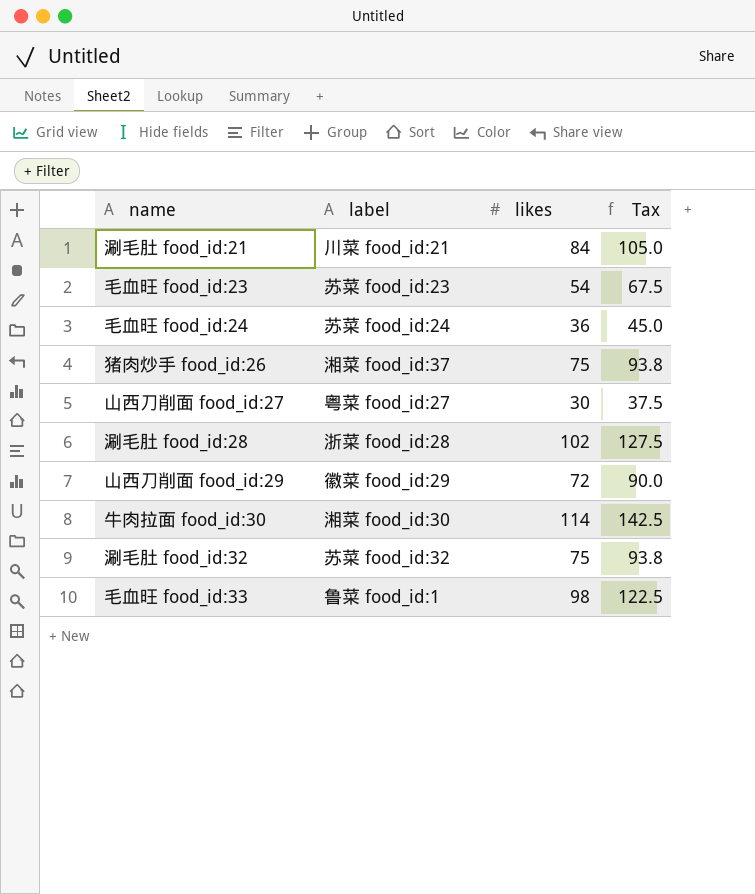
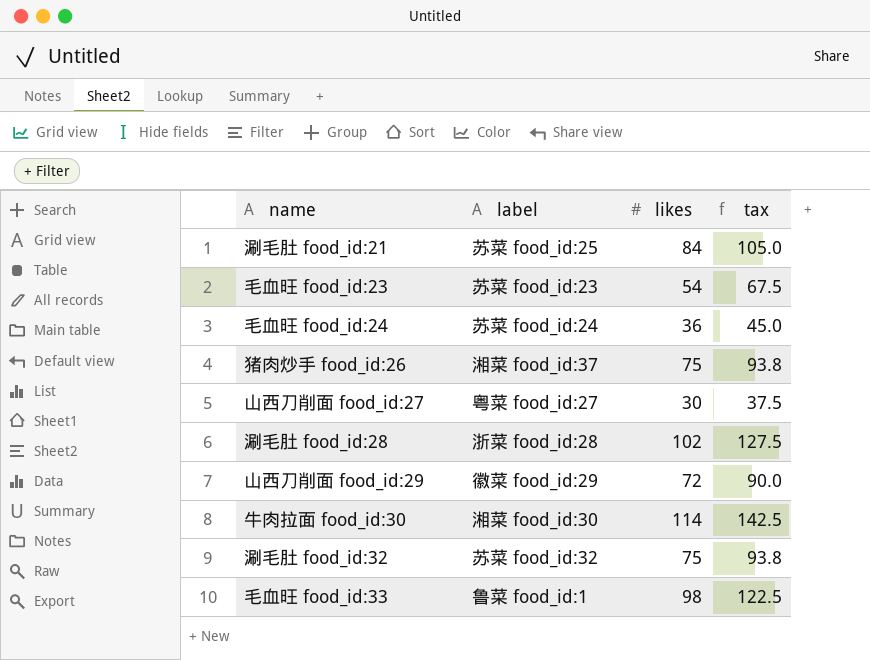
column name: Tax -> tax
涮毛肚 food_id:21 | label: 川菜 food_id:21 -> 苏菜 food_id:25

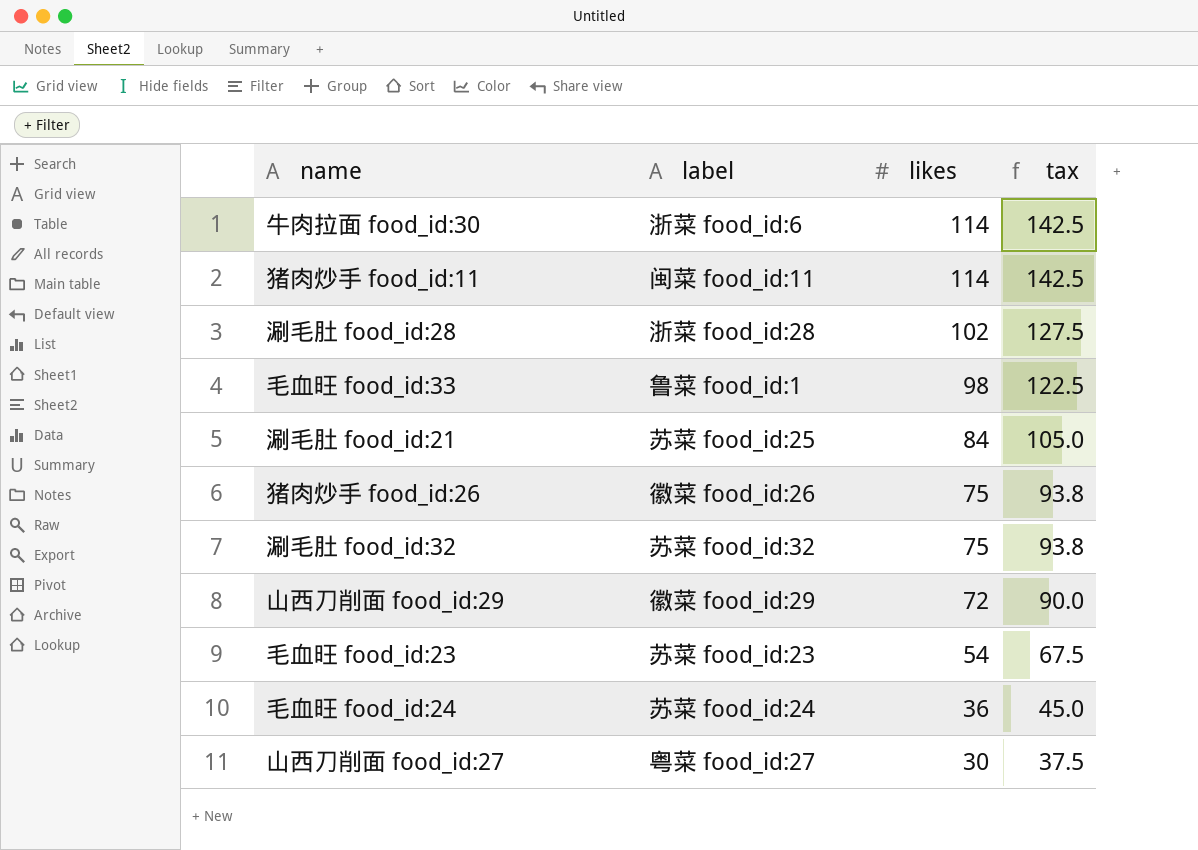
row order: none -> likes descending
牛肉拉面 food_id:30 | label: 湘菜 food_id:30 -> 浙菜 food_id:6
row 猪肉炒手 food_id:11: none -> 闽菜 food_id:11 | 114 | 142.5
猪肉炒手 food_id:26 | label: 湘菜 food_id:37 -> 徽菜 food_id:26

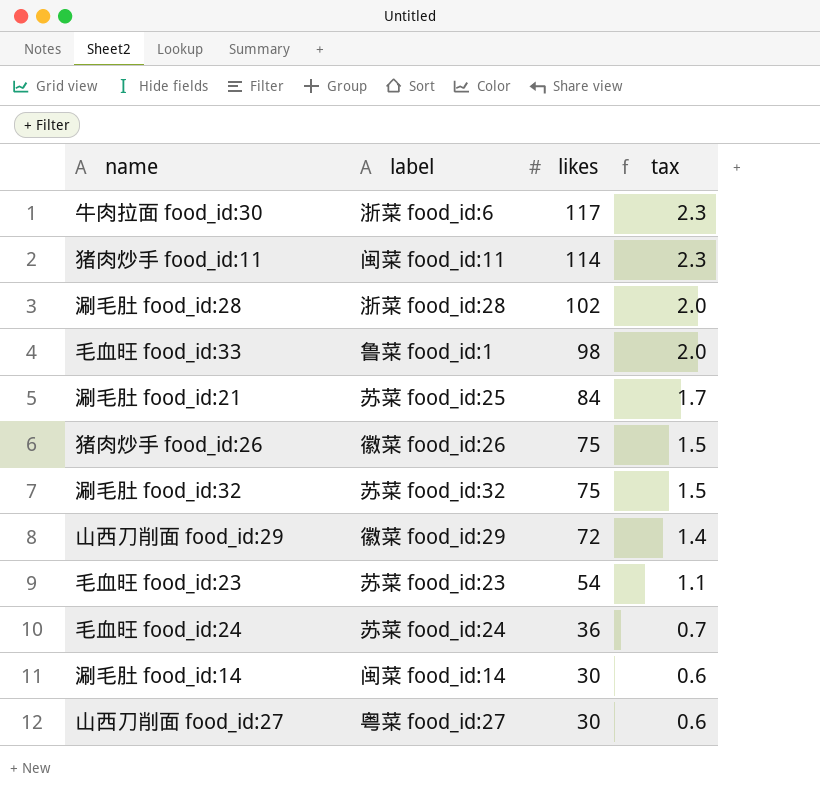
column tax | formula: [likes] * 1.25 -> [likes] * 0.02
牛肉拉面 food_id:30 | likes: 114 -> 117
row 涮毛肚 food_id:14: none -> 闽菜 food_id:14 | 30 | 0.6

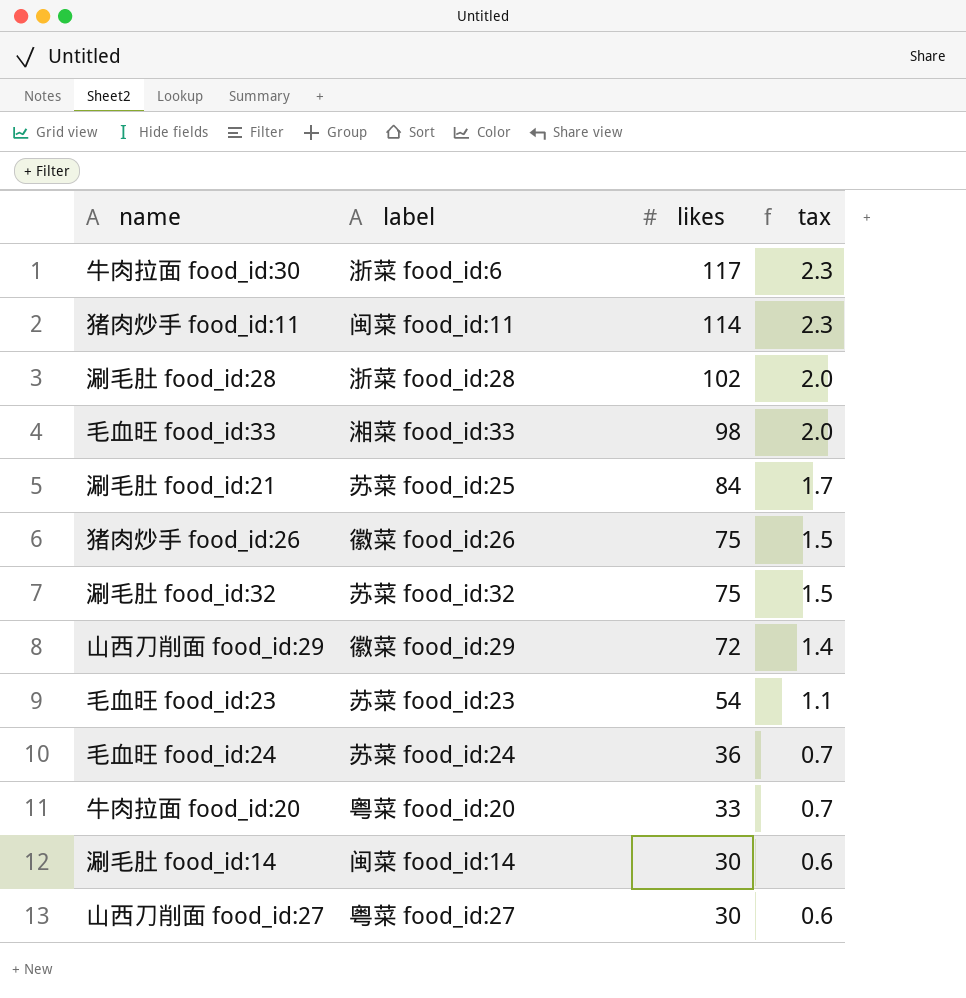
毛血旺 food_id:33 | label: 鲁菜 food_id:1 -> 湘菜 food_id:33
row 牛肉拉面 food_id:20: none -> 粤菜 food_id:20 | 33 | 0.7

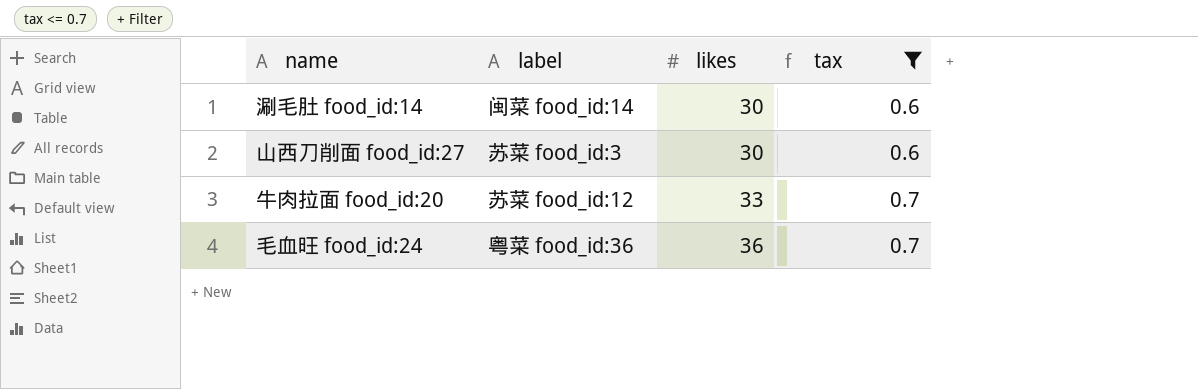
filter: none -> tax <= 0.7
row order: likes descending -> likes ascending
山西刀削面 food_id:27 | label: 粤菜 food_id:27 -> 苏菜 food_id:3
牛肉拉面 food_id:20 | label: 粤菜 food_id:20 -> 苏菜 food_id:12
毛血旺 food_id:24 | label: 苏菜 food_id:24 -> 粤菜 food_id:36

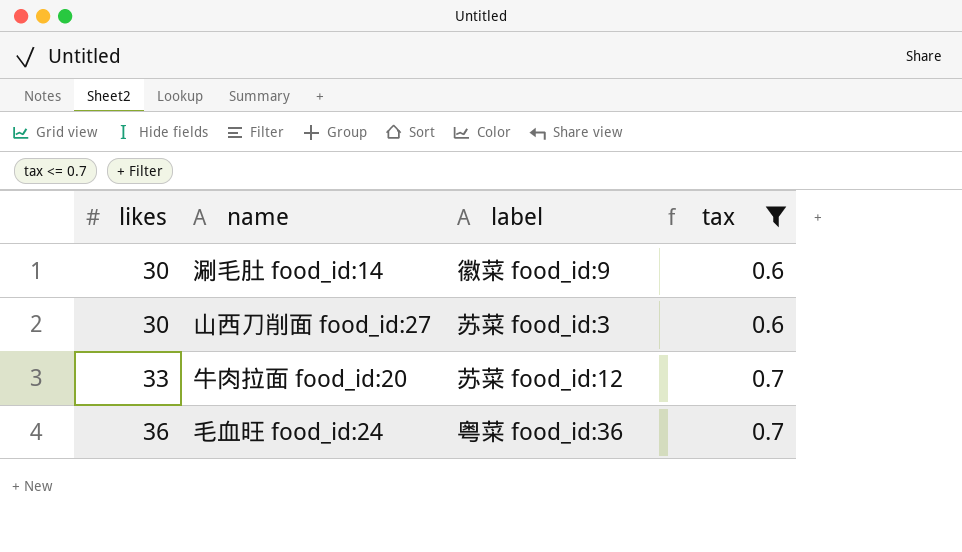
column likes | position: 3 -> 1
涮毛肚 food_id:14 | label: 闽菜 food_id:14 -> 徽菜 food_id:9

